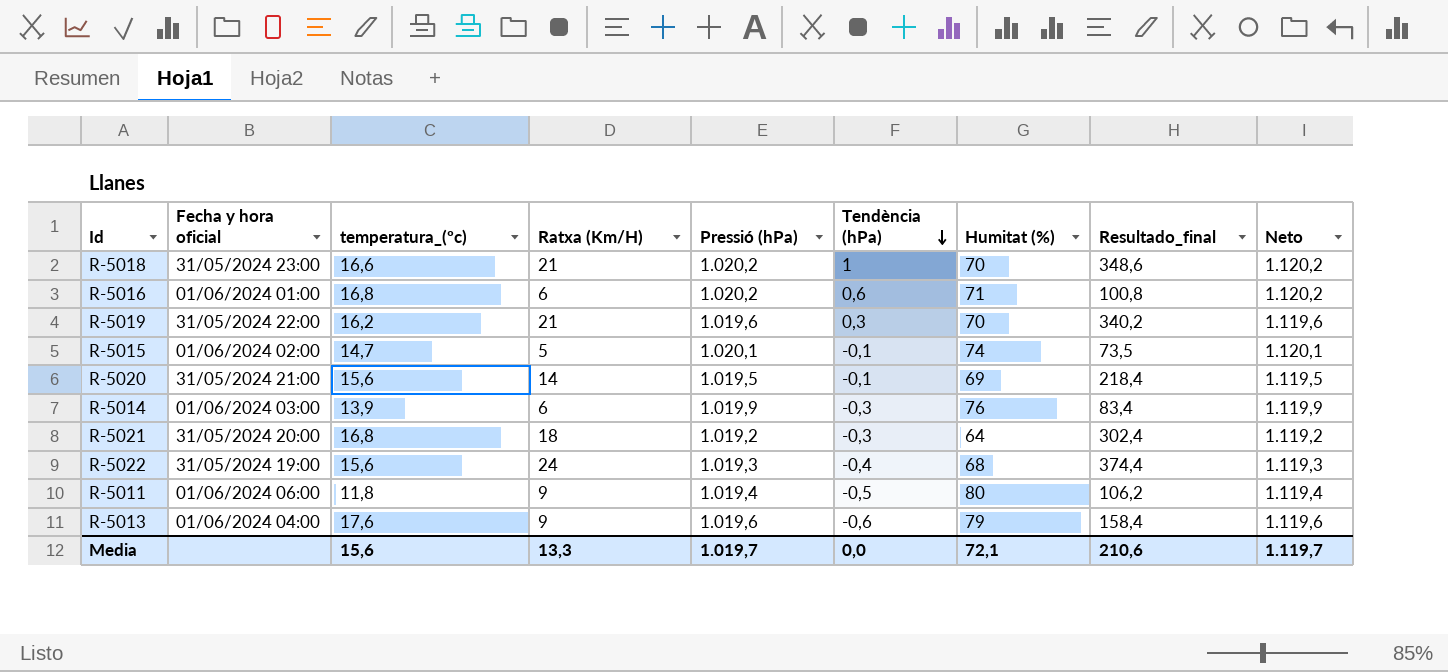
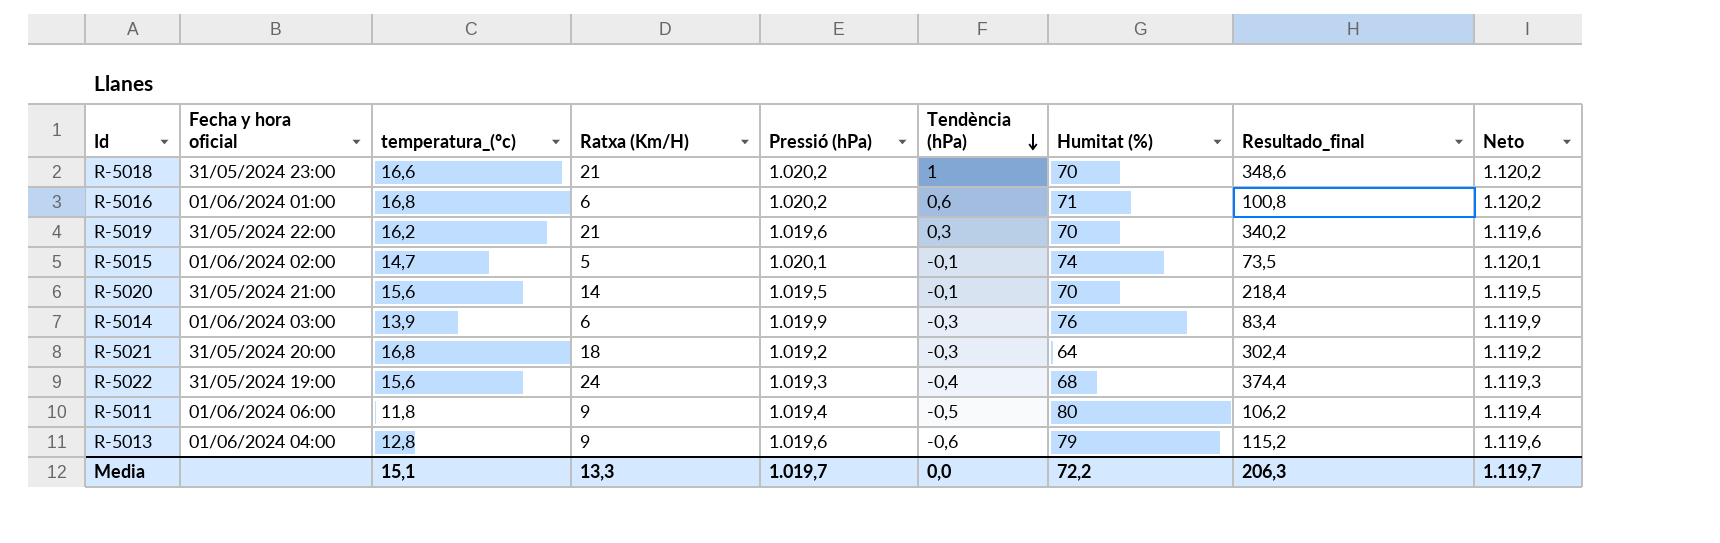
R-5020 | Humitat (%): 69 -> 70
R-5013 | temperatura_(ºc): 17,6 -> 12,8
R-5013 | Resultado_final: 158,4 -> 115,2
Media | temperatura_(ºc): 15,6 -> 15,1
Media | Humitat (%): 72,1 -> 72,2
Media | Resultado_final: 210,6 -> 206,3

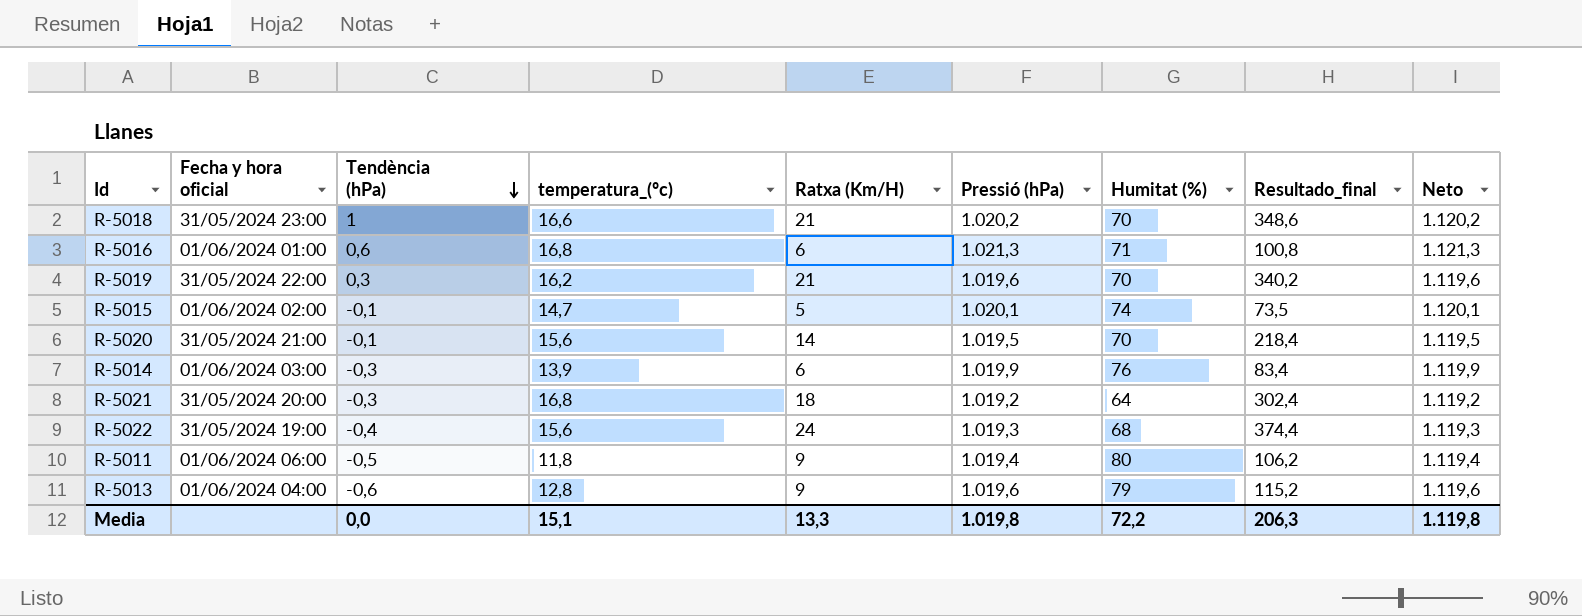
column Tendència (hPa) | position: 6 -> 3
R-5016 | Pressió (hPa): 1.020,2 -> 1.021,3
R-5016 | Neto: 1.120,2 -> 1.121,3
Media | Pressió (hPa): 1.019,7 -> 1.019,8
Media | Neto: 1.119,7 -> 1.119,8

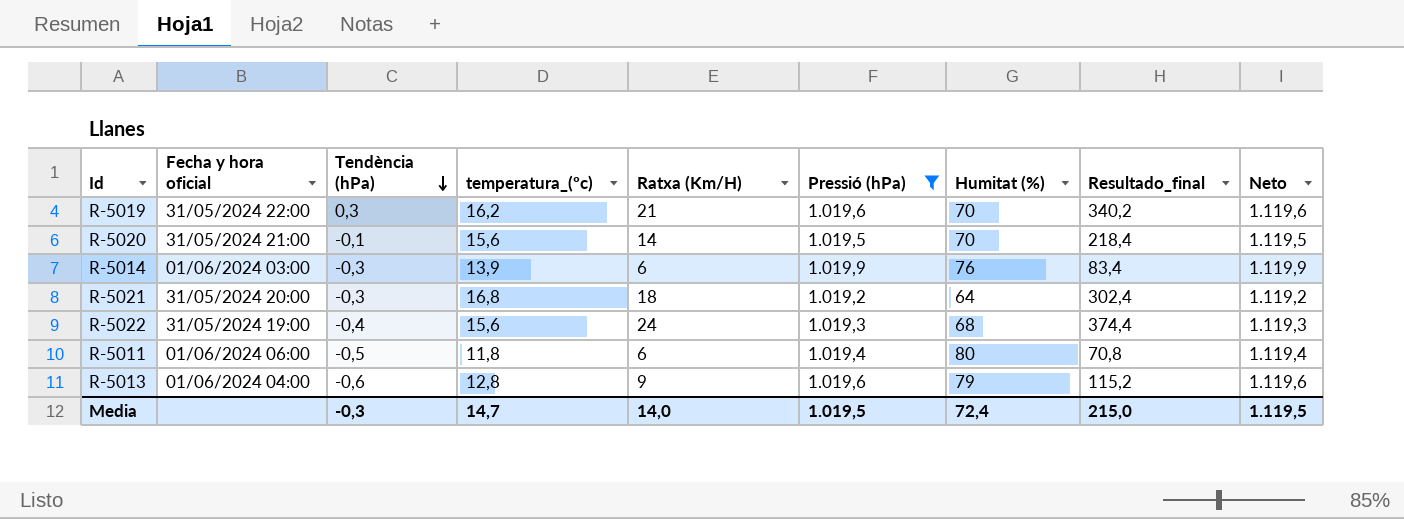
filter: none -> Pressió (hPa) <= 1.019,9
R-5011 | Ratxa (Km/H): 9 -> 6
R-5011 | Resultado_final: 106,2 -> 70,8
Media | Tendència (hPa): 0,0 -> -0,3
Media | temperatura_(ºc): 15,1 -> 14,7
Media | Ratxa (Km/H): 13,3 -> 14,0
Media | Pressió (hPa): 1.019,8 -> 1.019,5
Media | Humitat (%): 72,2 -> 72,4
Media | Resultado_final: 206,3 -> 215,0
Media | Neto: 1.119,8 -> 1.119,5

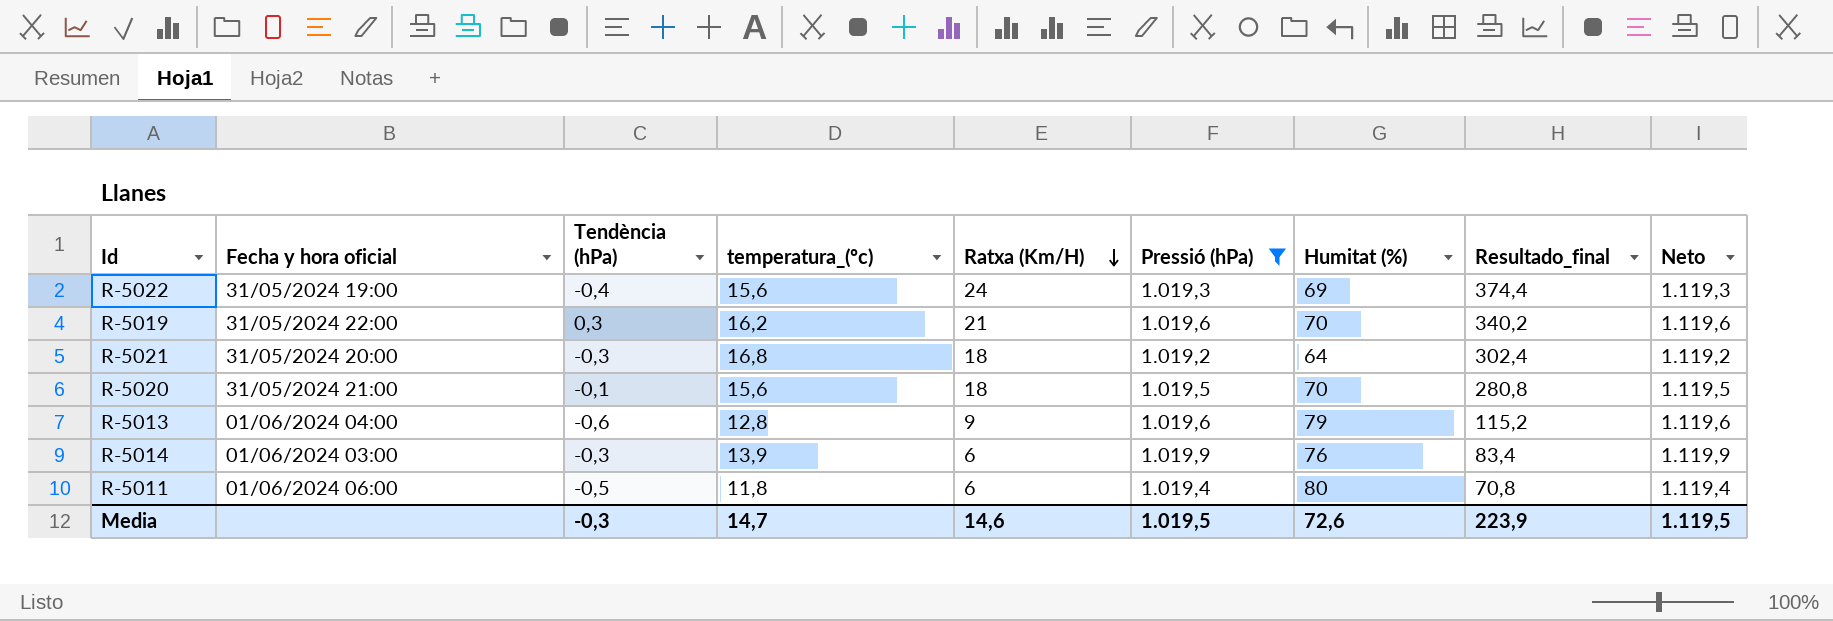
row order: Tendència (hPa) descending -> Ratxa (Km/H) descending
R-5022 | Humitat (%): 68 -> 69
R-5020 | Ratxa (Km/H): 14 -> 18
R-5020 | Resultado_final: 218,4 -> 280,8
Media | Ratxa (Km/H): 14,0 -> 14,6
Media | Humitat (%): 72,4 -> 72,6
Media | Resultado_final: 215,0 -> 223,9

